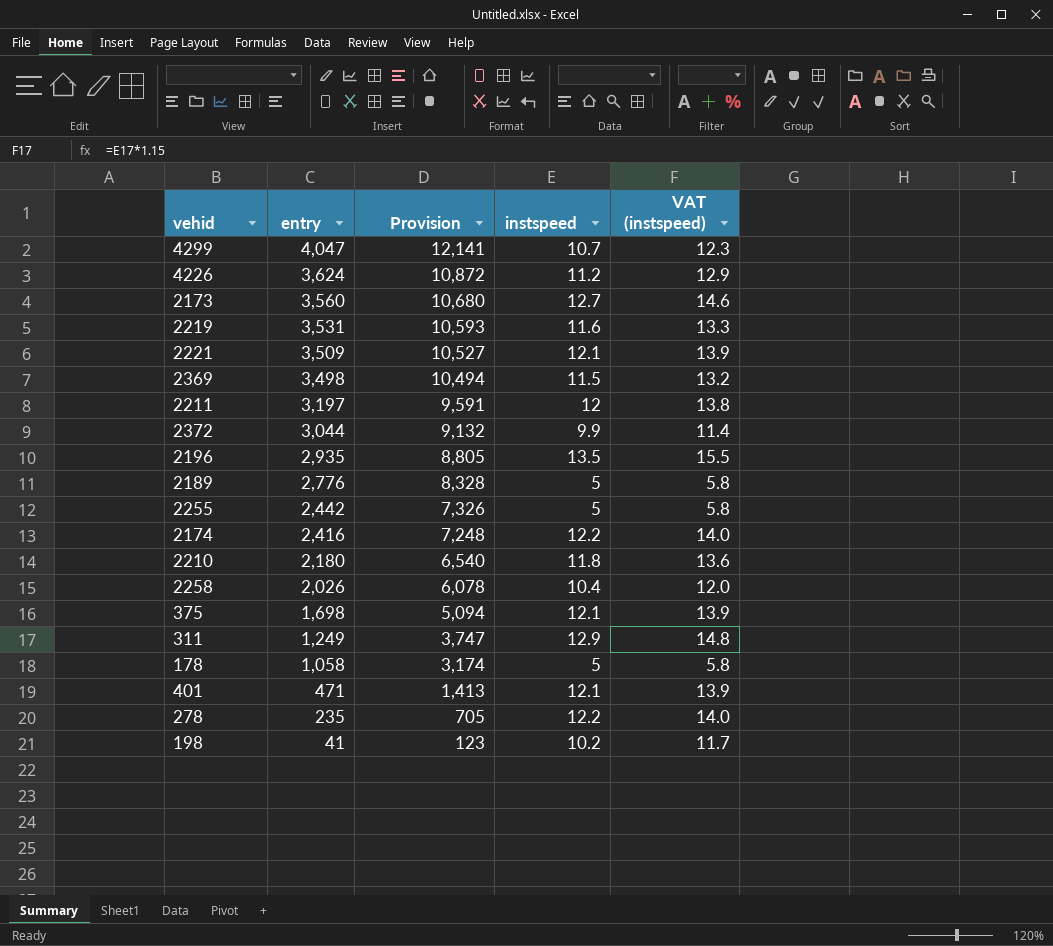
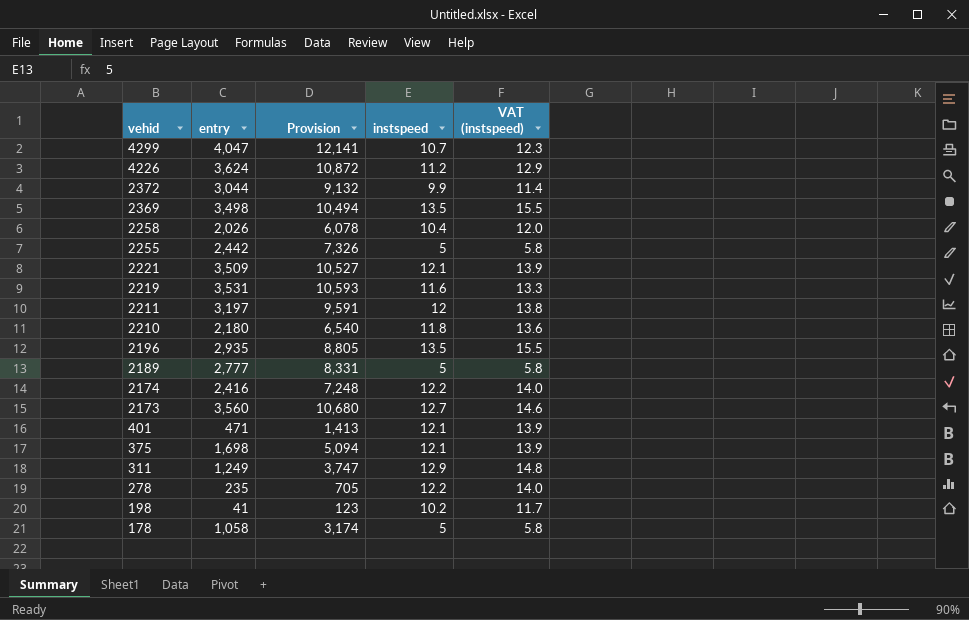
row order: entry descending -> vehid descending
2369 | instspeed: 11.5 -> 13.5
2369 | VAT (instspeed): 13.2 -> 15.5
2189 | entry: 2,776 -> 2,777
2189 | Provision: 8,328 -> 8,331

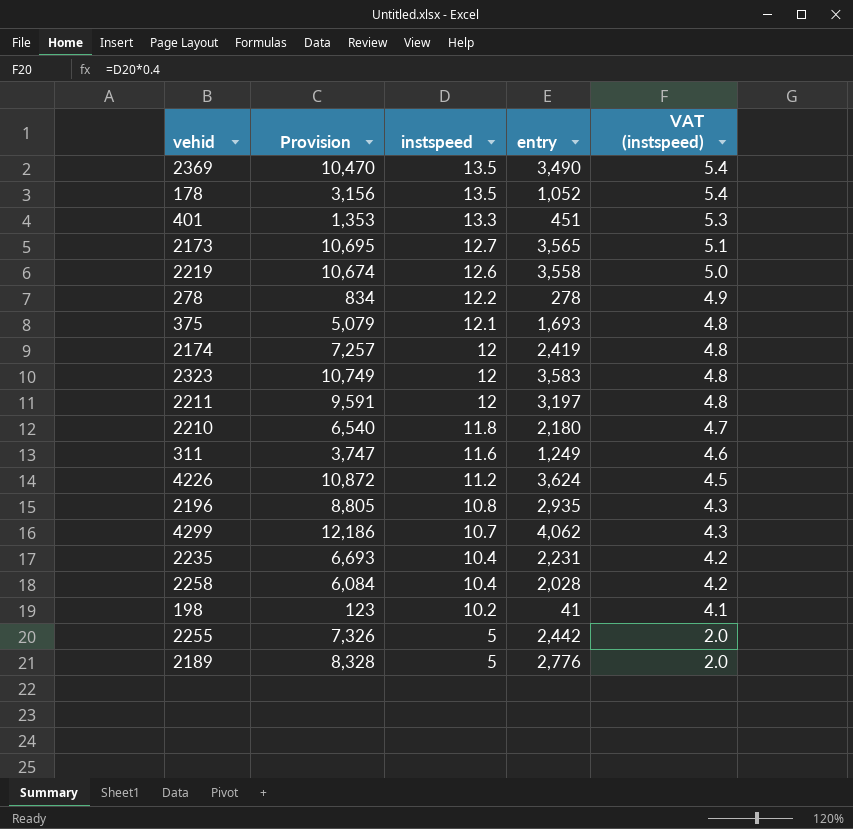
row order: vehid descending -> instspeed descending
column entry | position: 2 -> 4
column VAT (instspeed) | formula: [instspeed] * 1.15 -> [instspeed] * 0.4
row 2372: 3,044 | 9,132 | 9.9 | 11.4 -> none
row 2221: 3,509 | 10,527 | 12.1 | 13.9 -> none
2369 | Provision: 10,494 -> 10,470
2369 | entry: 3,498 -> 3,490
178 | Provision: 3,174 -> 3,156
178 | instspeed: 5 -> 13.5
178 | entry: 1,058 -> 1,052
401 | Provision: 1,413 -> 1,353
401 | instspeed: 12.1 -> 13.3
401 | entry: 471 -> 451
2173 | Provision: 10,680 -> 10,695
2173 | entry: 3,560 -> 3,565
2219 | Provision: 10,593 -> 10,674
2219 | instspeed: 11.6 -> 12.6
2219 | entry: 3,531 -> 3,558
278 | Provision: 705 -> 834
278 | entry: 235 -> 278
375 | Provision: 5,094 -> 5,079
375 | entry: 1,698 -> 1,693
2174 | Provision: 7,248 -> 7,257
2174 | instspeed: 12.2 -> 12
2174 | entry: 2,416 -> 2,419
row 2323: none -> 10,749 | 12 | 3,583 | 4.8
311 | instspeed: 12.9 -> 11.6
2196 | instspeed: 13.5 -> 10.8
4299 | Provision: 12,141 -> 12,186
4299 | entry: 4,047 -> 4,062
row 2235: none -> 6,693 | 10.4 | 2,231 | 4.2
2258 | Provision: 6,078 -> 6,084
2258 | entry: 2,026 -> 2,028
2189 | Provision: 8,331 -> 8,328
2189 | entry: 2,777 -> 2,776

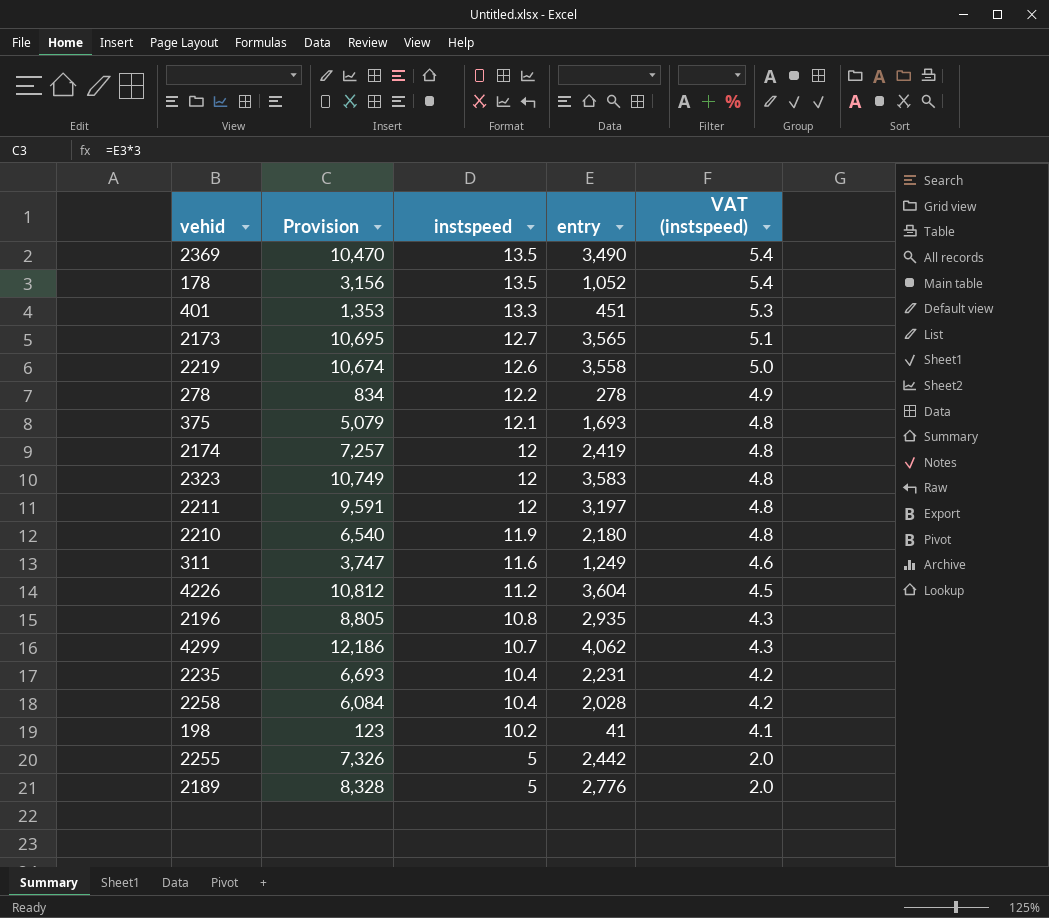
2210 | instspeed: 11.8 -> 11.9
2210 | VAT (instspeed): 4.7 -> 4.8
4226 | Provision: 10,872 -> 10,812
4226 | entry: 3,624 -> 3,604

